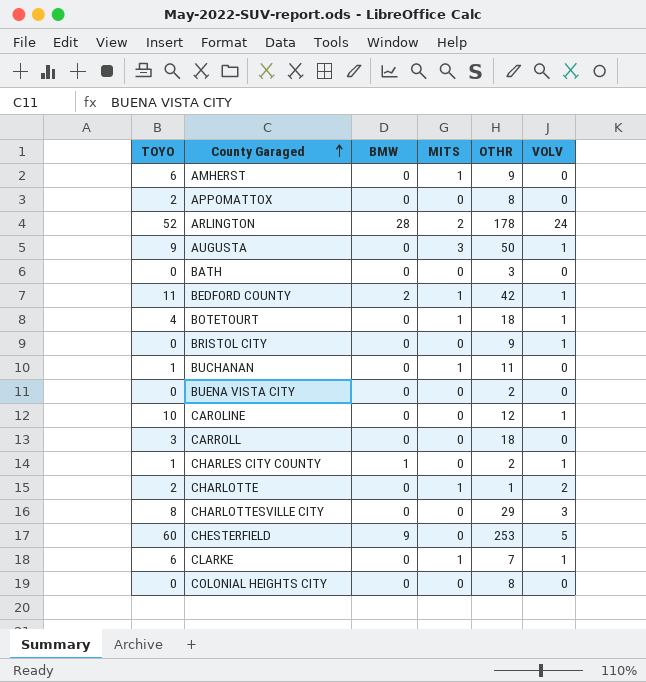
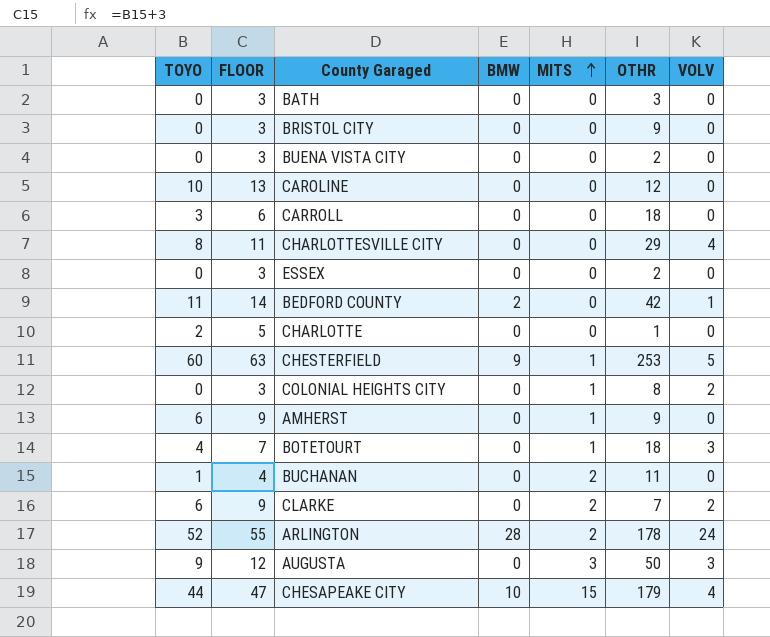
row order: County Garaged ascending -> MITS ascending
column FLOOR | formula: none -> [TOYO] + 3
row APPOMATTOX: 2 | 0 | 0 | 8 | 0 -> none
row CHARLES CITY COUNTY: 1 | 1 | 0 | 2 | 1 -> none
BRISTOL CITY | VOLV: 1 -> 0
CAROLINE | VOLV: 1 -> 0
CHARLOTTESVILLE CITY | VOLV: 3 -> 4
row ESSEX: none -> 0 | 3 | 0 | 0 | 2 | 0
BEDFORD COUNTY | MITS: 1 -> 0
CHARLOTTE | MITS: 1 -> 0
CHARLOTTE | VOLV: 2 -> 0
CHESTERFIELD | MITS: 0 -> 1
COLONIAL HEIGHTS CITY | MITS: 0 -> 1
COLONIAL HEIGHTS CITY | VOLV: 0 -> 2
BOTETOURT | VOLV: 1 -> 3
BUCHANAN | MITS: 1 -> 2
CLARKE | MITS: 1 -> 2
CLARKE | VOLV: 1 -> 2
AUGUSTA | VOLV: 1 -> 3
row CHESAPEAKE CITY: none -> 44 | 47 | 10 | 15 | 179 | 4

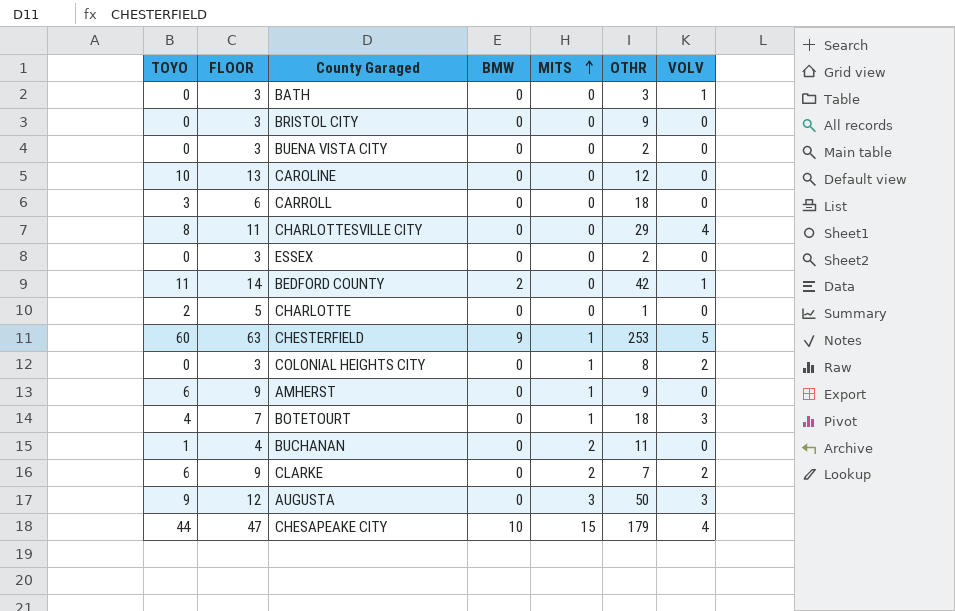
row ARLINGTON: 52 | 55 | 28 | 2 | 178 | 24 -> none
BATH | VOLV: 0 -> 1

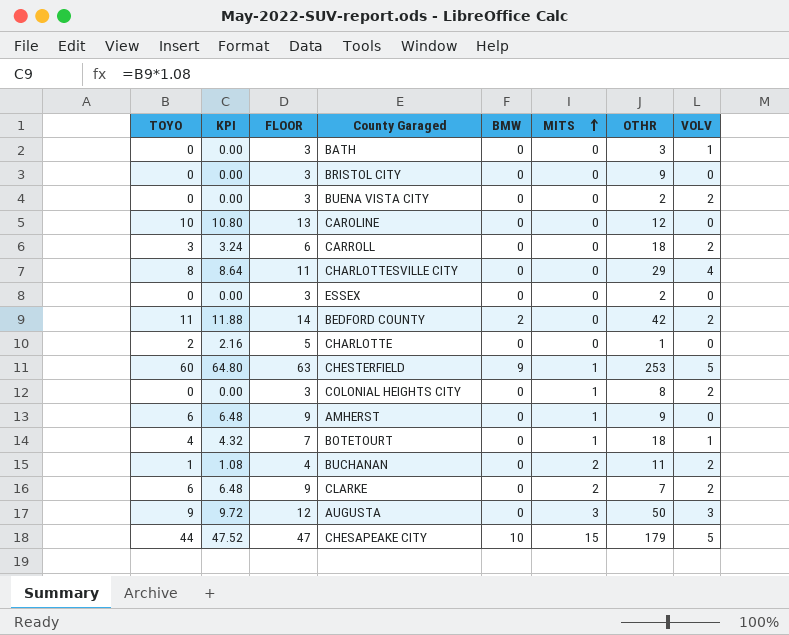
column KPI | formula: none -> [TOYO] * 1.08
BUENA VISTA CITY | VOLV: 0 -> 2
CARROLL | VOLV: 0 -> 2
BEDFORD COUNTY | VOLV: 1 -> 2
BOTETOURT | VOLV: 3 -> 1
BUCHANAN | VOLV: 0 -> 2
CHESAPEAKE CITY | VOLV: 4 -> 5

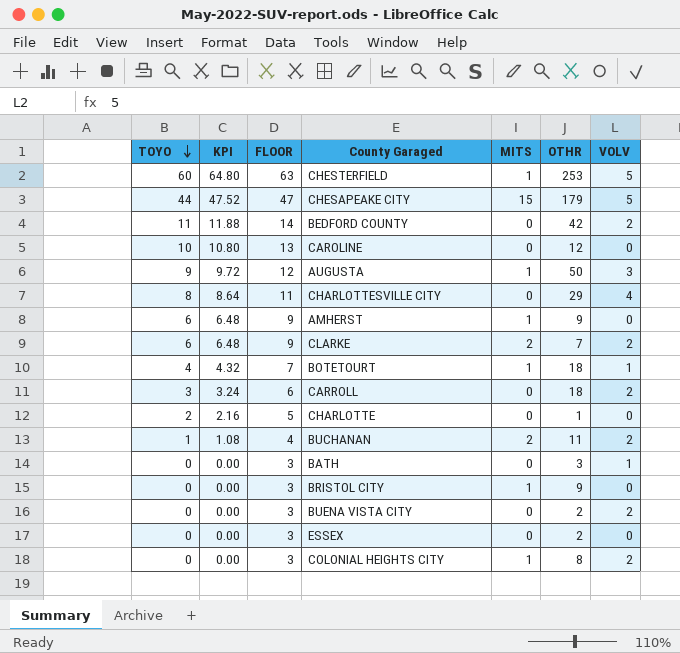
row order: MITS ascending -> TOYO descending
column BMW | position: 5 -> none
AUGUSTA | MITS: 3 -> 1
BRISTOL CITY | MITS: 0 -> 1

